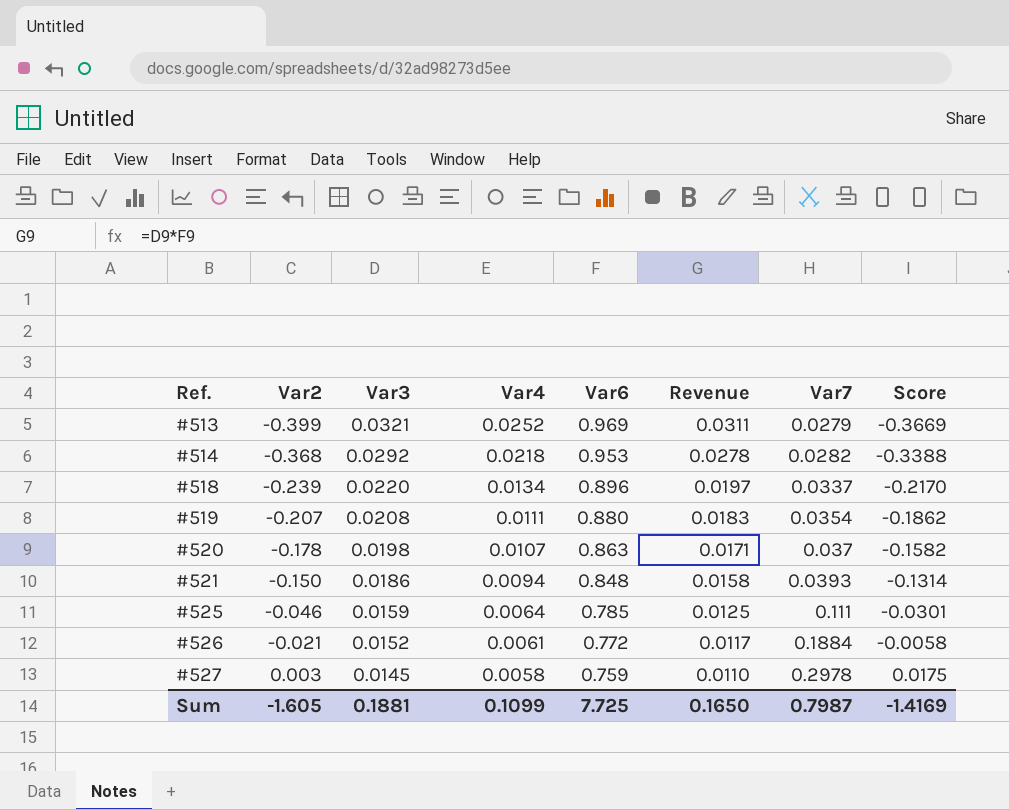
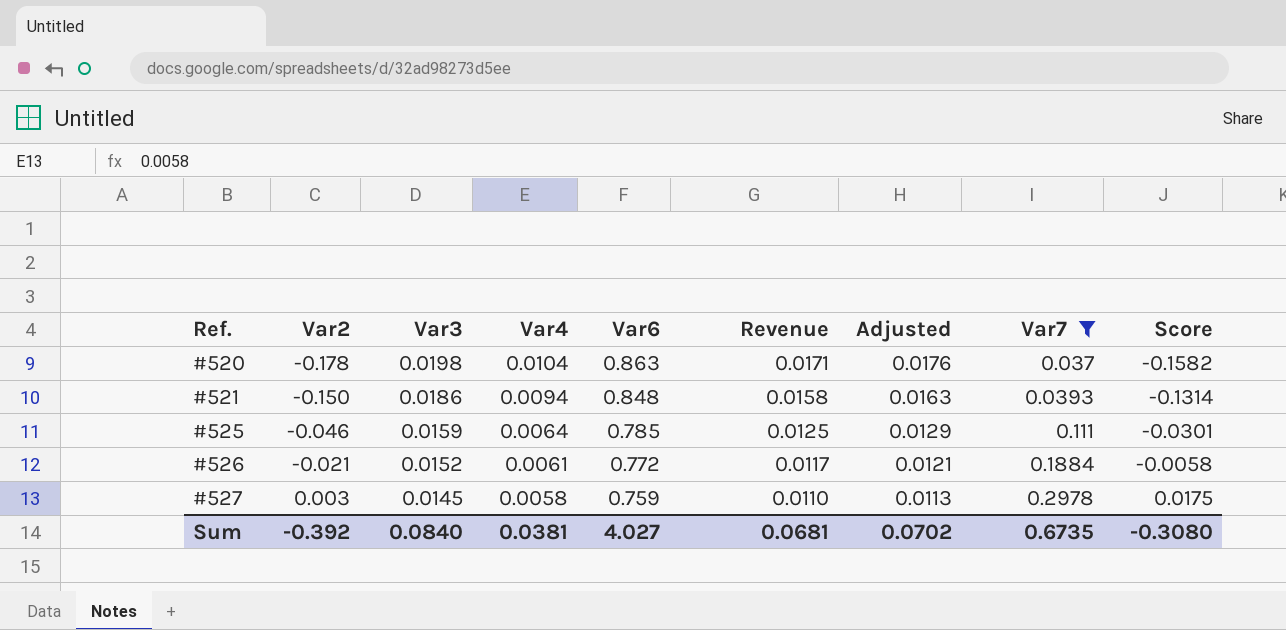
filter: none -> Var7 >= 0.037
column Adjusted | formula: none -> [Revenue] * 1.03
#520 | Var4: 0.0107 -> 0.0104
Sum | Var2: -1.605 -> -0.392
Sum | Var3: 0.1881 -> 0.0840
Sum | Var4: 0.1099 -> 0.0381
Sum | Var6: 7.725 -> 4.027
Sum | Revenue: 0.1650 -> 0.0681
Sum | Var7: 0.7987 -> 0.6735
Sum | Score: -1.4169 -> -0.3080

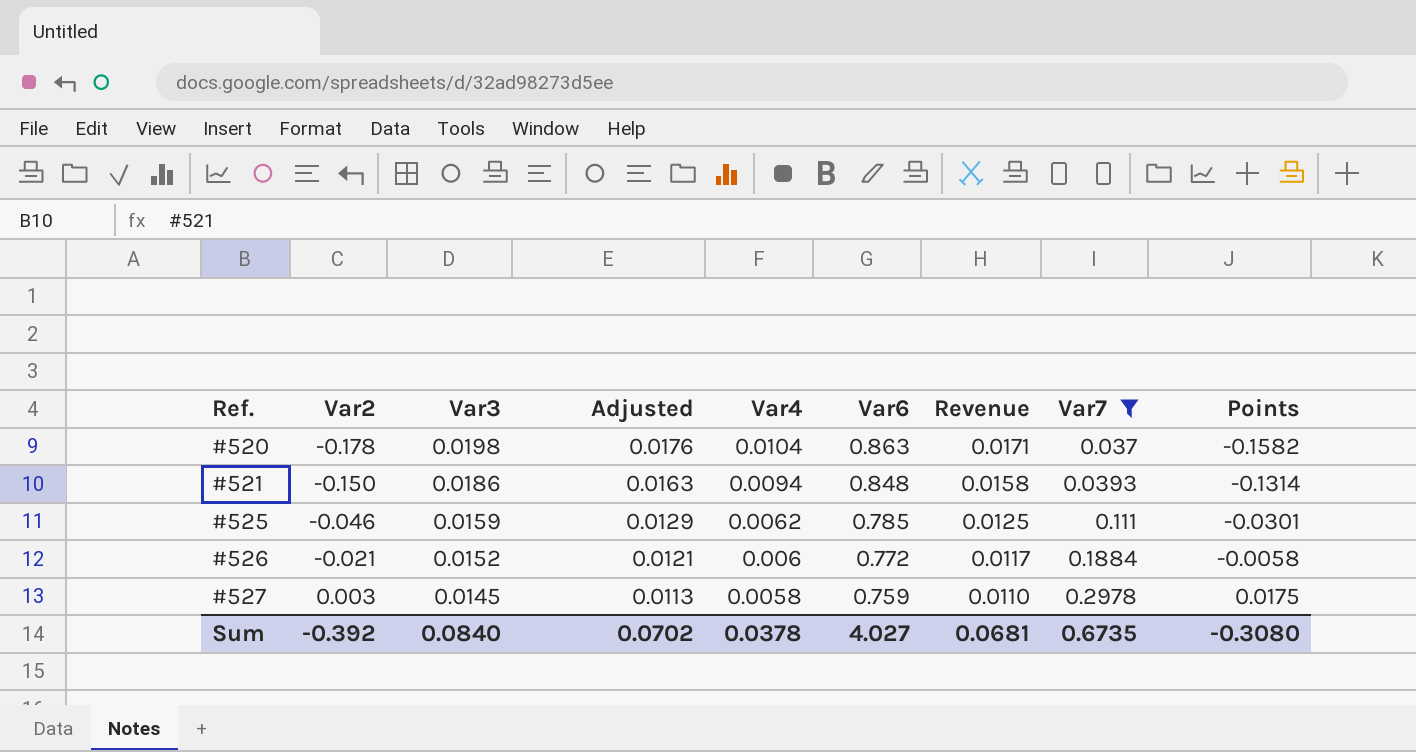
column Adjusted | position: 7 -> 4
column name: Score -> Points
#525 | Var4: 0.0064 -> 0.0062
#526 | Var4: 0.0061 -> 0.006
Sum | Var4: 0.0381 -> 0.0378

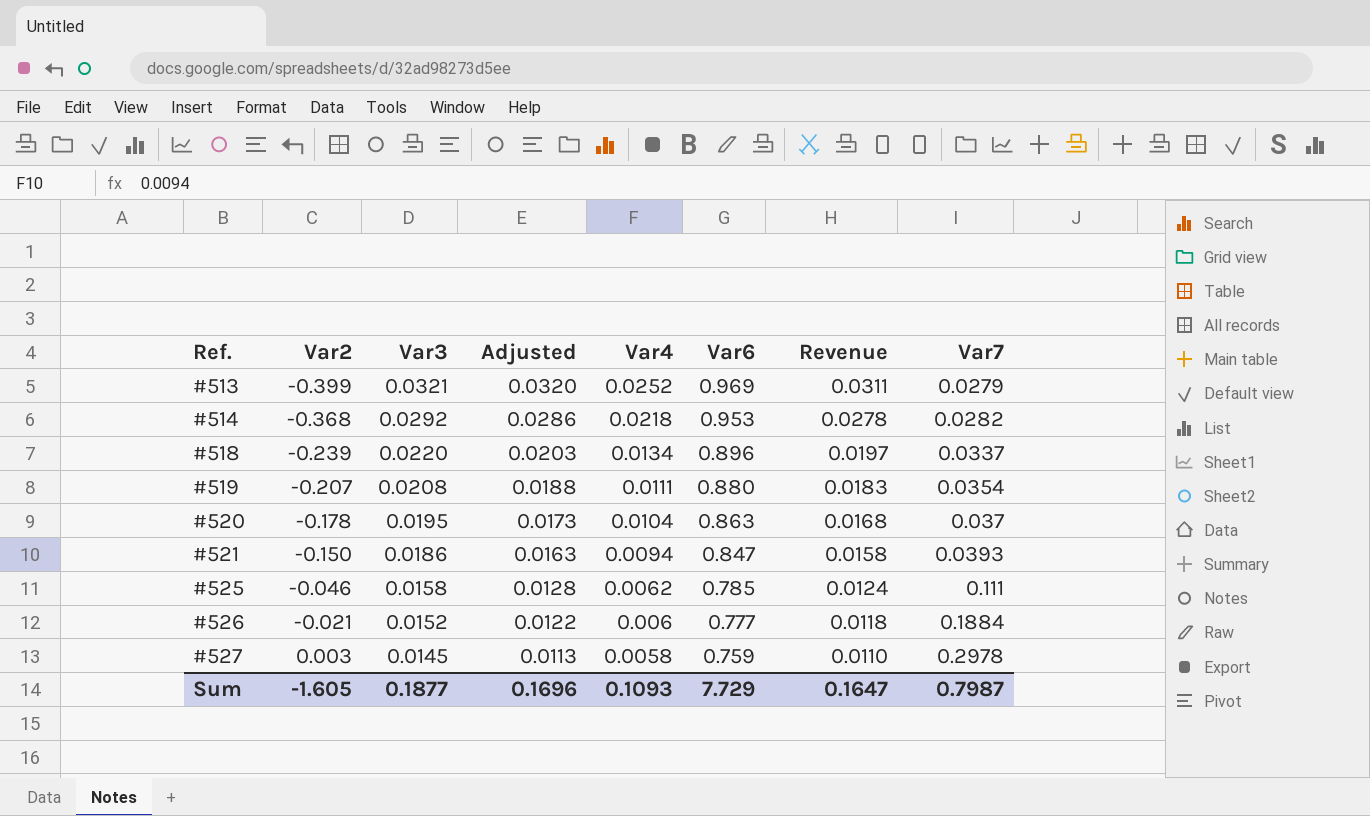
filter: Var7 >= 0.037 -> none
column Points | formula: [Var2] + [Var3] -> none
#520 | Var3: 0.0198 -> 0.0195
#520 | Adjusted: 0.0176 -> 0.0173
#520 | Revenue: 0.0171 -> 0.0168
#521 | Var6: 0.848 -> 0.847
#525 | Var3: 0.0159 -> 0.0158
#525 | Adjusted: 0.0129 -> 0.0128
#525 | Revenue: 0.0125 -> 0.0124
#526 | Adjusted: 0.0121 -> 0.0122
#526 | Var6: 0.772 -> 0.777
#526 | Revenue: 0.0117 -> 0.0118
Sum | Var2: -0.392 -> -1.605
Sum | Var3: 0.0840 -> 0.1877
Sum | Adjusted: 0.0702 -> 0.1696
Sum | Var4: 0.0378 -> 0.1093
Sum | Var6: 4.027 -> 7.729
Sum | Revenue: 0.0681 -> 0.1647
Sum | Var7: 0.6735 -> 0.7987

